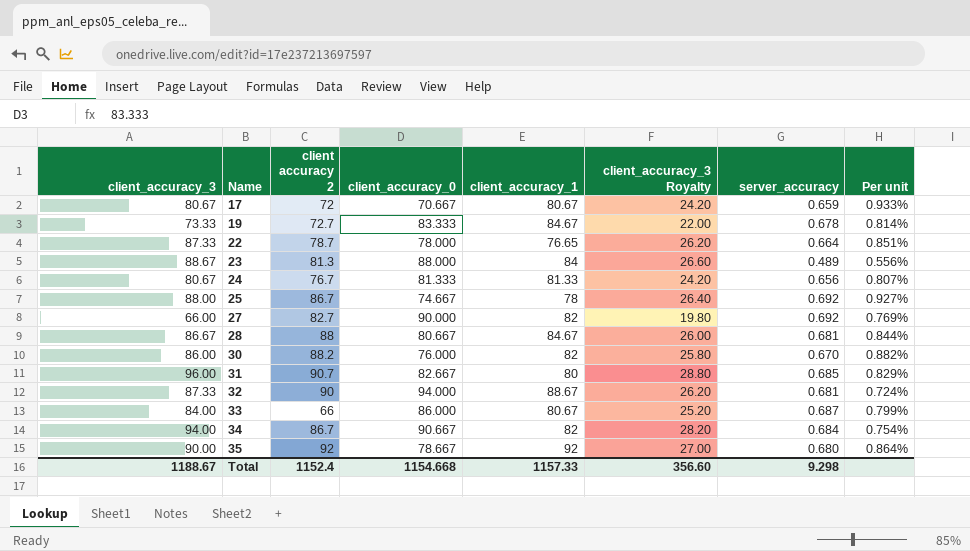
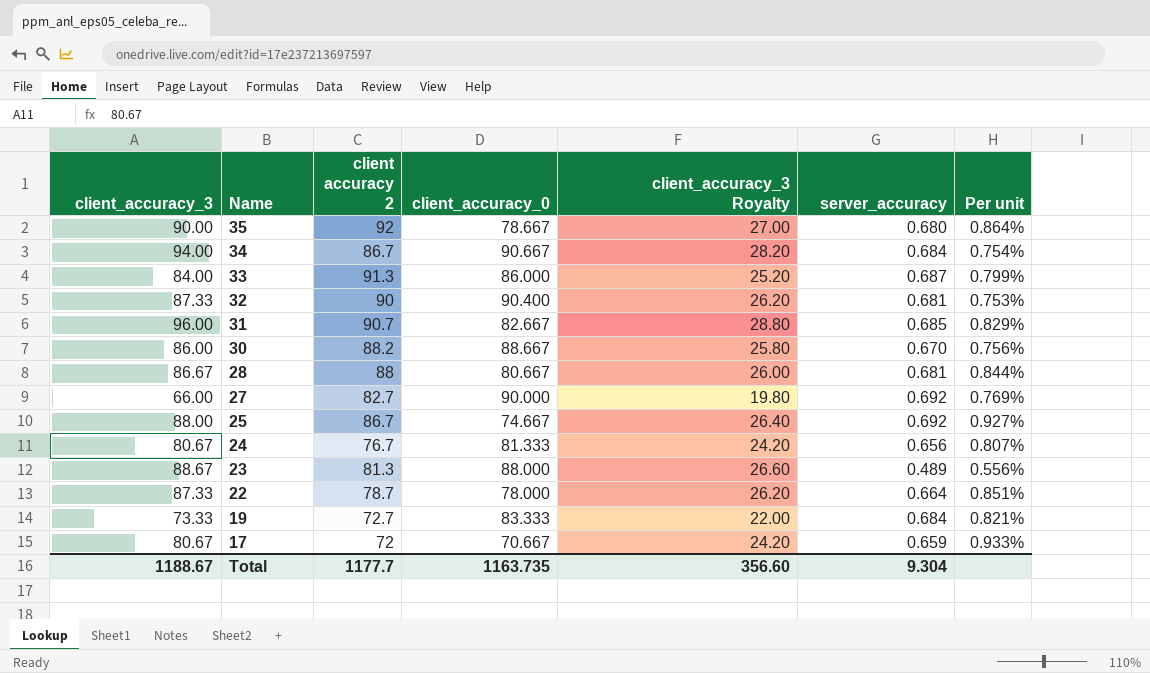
row order: Name ascending -> Name descending
column client_accuracy_1 | position: 5 -> none
33 | client accuracy 2: 66 -> 91.3
32 | client_accuracy_0: 94.000 -> 90.400
32 | Per unit: 0.724% -> 0.753%
30 | client_accuracy_0: 76.000 -> 88.667
30 | Per unit: 0.882% -> 0.756%
19 | server_accuracy: 0.678 -> 0.684
19 | Per unit: 0.814% -> 0.821%
Total | client accuracy 2: 1152.4 -> 1177.7
Total | client_accuracy_0: 1154.668 -> 1163.735
Total | server_accuracy: 9.298 -> 9.304

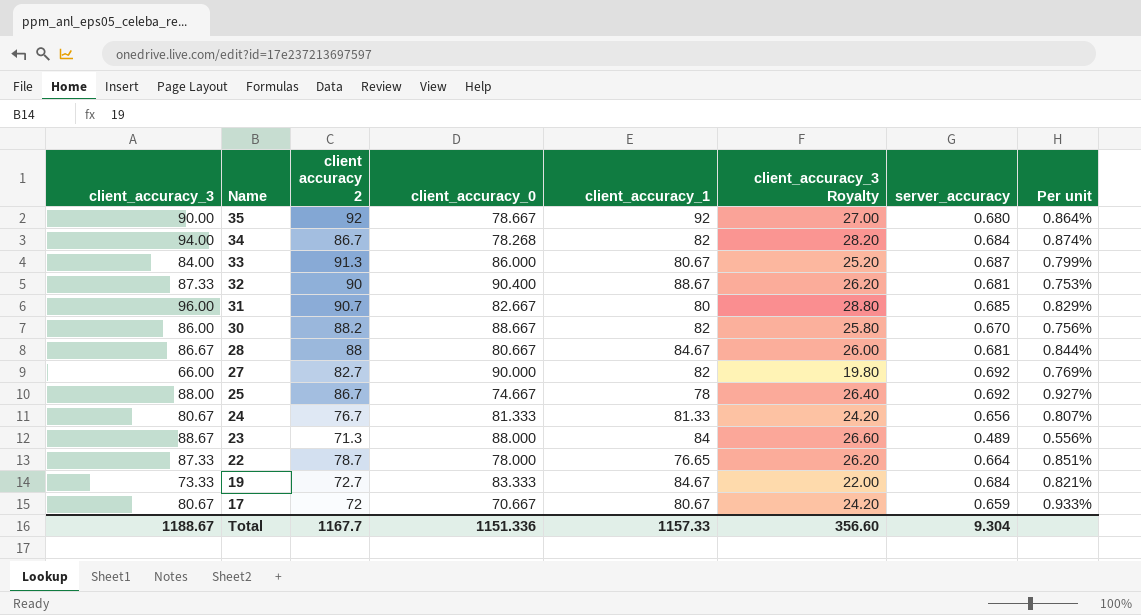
column client_accuracy_1 | position: none -> 5
34 | client_accuracy_0: 90.667 -> 78.268
34 | Per unit: 0.754% -> 0.874%
23 | client accuracy 2: 81.3 -> 71.3
Total | client accuracy 2: 1177.7 -> 1167.7
Total | client_accuracy_0: 1163.735 -> 1151.336

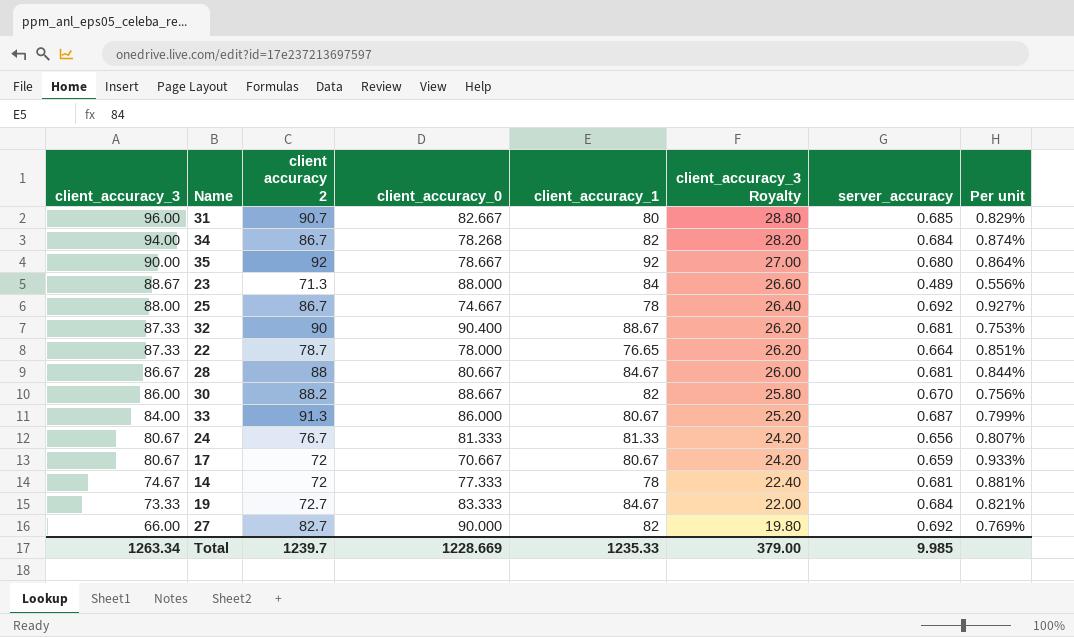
row order: Name descending -> client_accuracy_3 descending
row 14: none -> 74.67 | 72 | 77.333 | 78 | 22.40 | 0.681 | 0.881%
Total | client_accuracy_3: 1188.67 -> 1263.34
Total | client accuracy 2: 1167.7 -> 1239.7
Total | client_accuracy_0: 1151.336 -> 1228.669
Total | client_accuracy_1: 1157.33 -> 1235.33
Total | client_accuracy_3 Royalty: 356.60 -> 379.00
Total | server_accuracy: 9.304 -> 9.985

